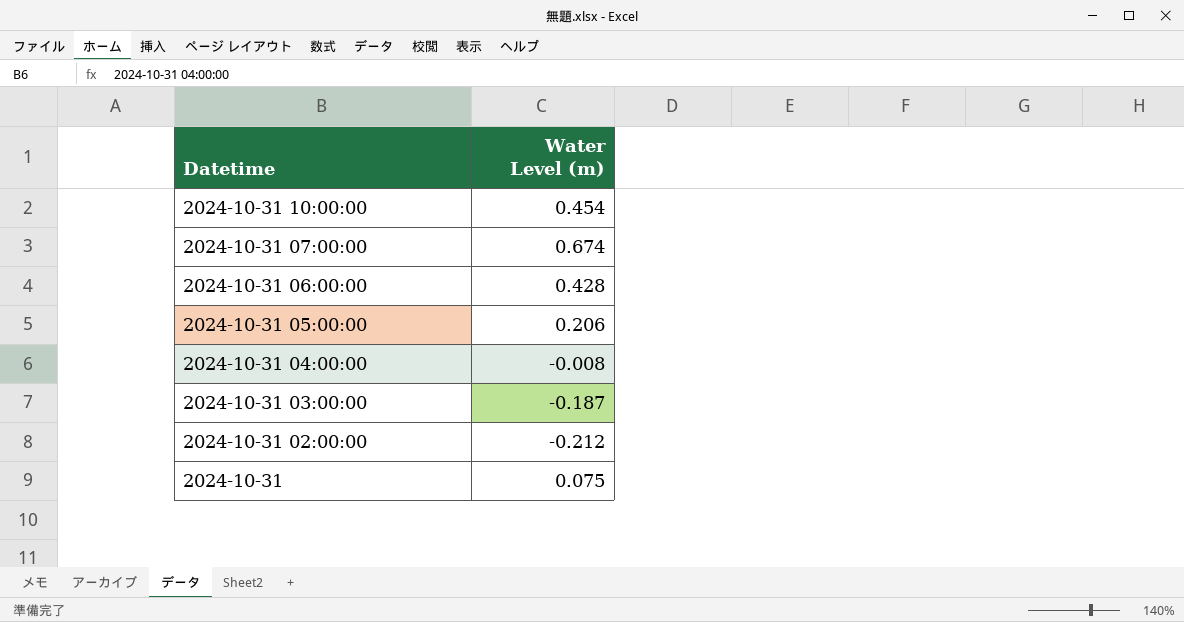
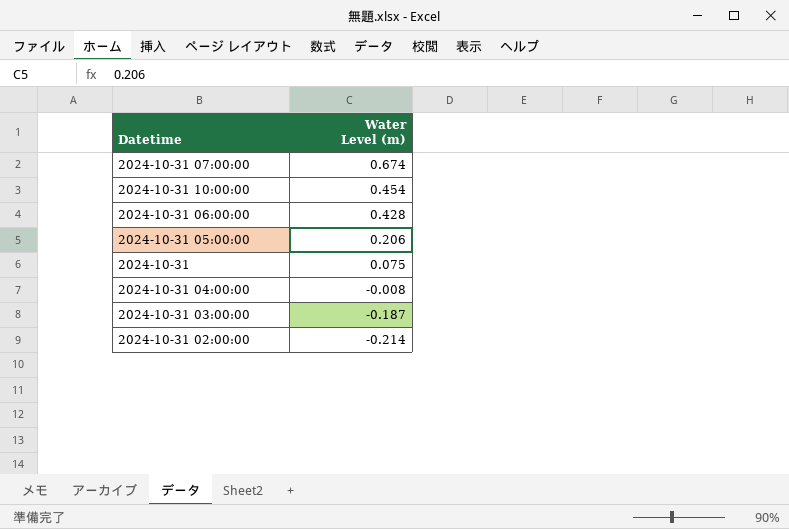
row order: Datetime descending -> Water Level (m) descending
2024-10-31 02:00:00 | Water Level (m): -0.212 -> -0.214

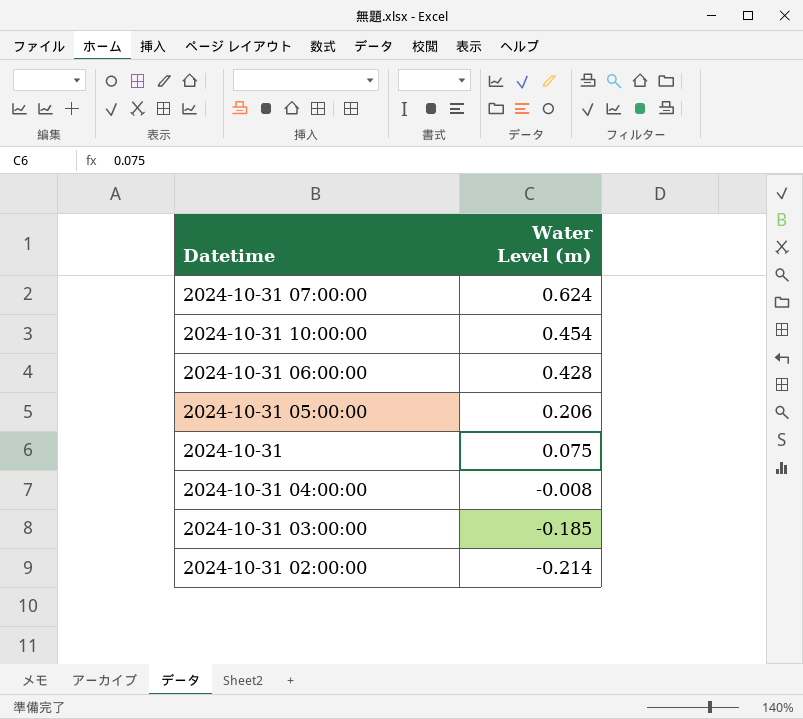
2024-10-31 07:00:00 | Water Level (m): 0.674 -> 0.624
2024-10-31 03:00:00 | Water Level (m): -0.187 -> -0.185

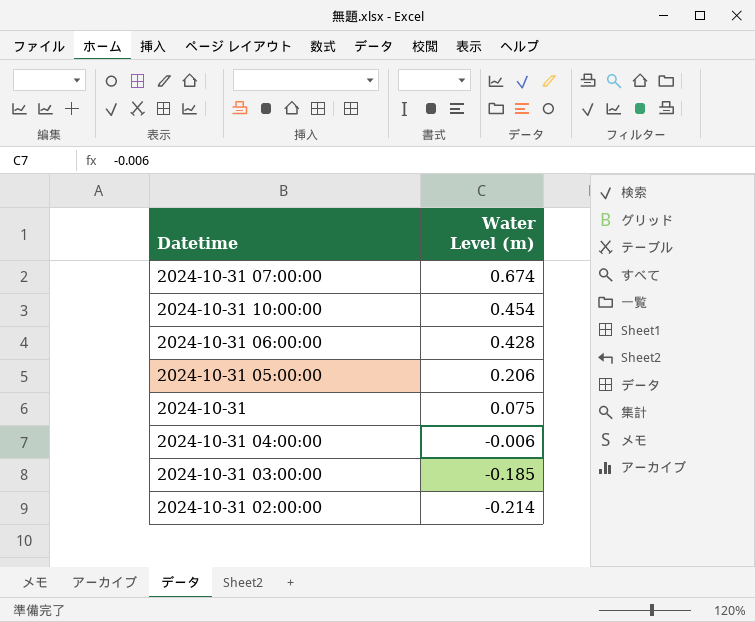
2024-10-31 07:00:00 | Water Level (m): 0.624 -> 0.674
2024-10-31 04:00:00 | Water Level (m): -0.008 -> -0.006

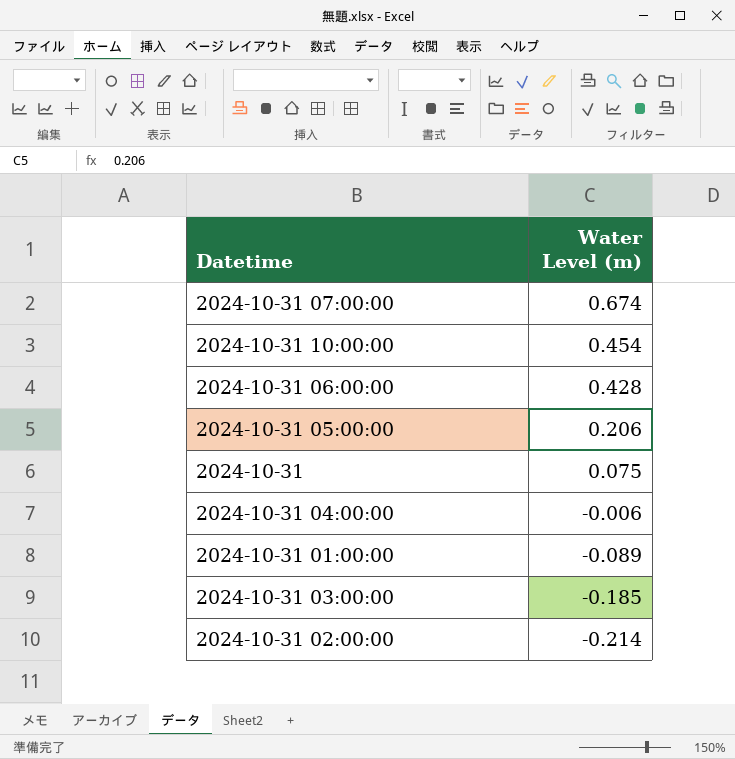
row 2024-10-31 01:00:00: none -> -0.089

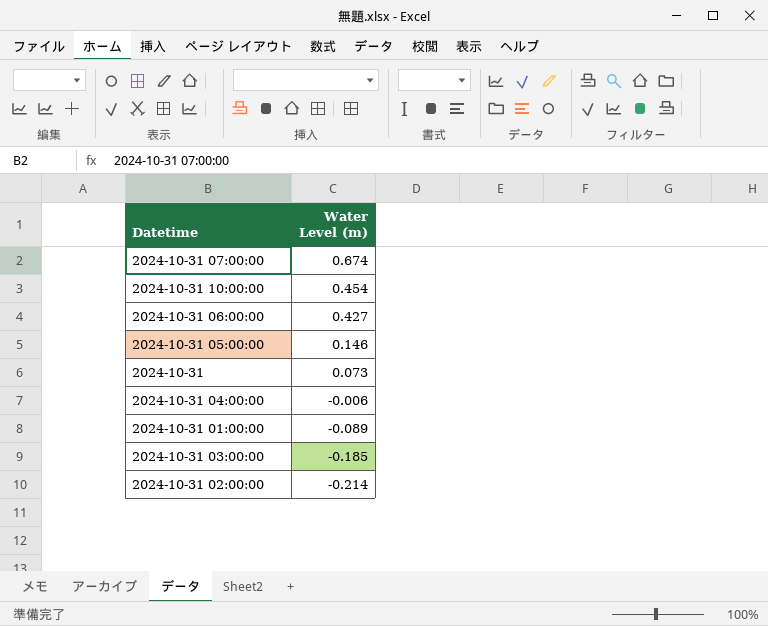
2024-10-31 06:00:00 | Water Level (m): 0.428 -> 0.427
2024-10-31 05:00:00 | Water Level (m): 0.206 -> 0.146
2024-10-31 | Water Level (m): 0.075 -> 0.073

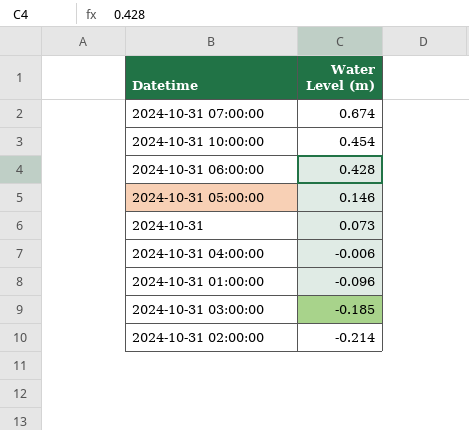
2024-10-31 06:00:00 | Water Level (m): 0.427 -> 0.428
2024-10-31 01:00:00 | Water Level (m): -0.089 -> -0.096

